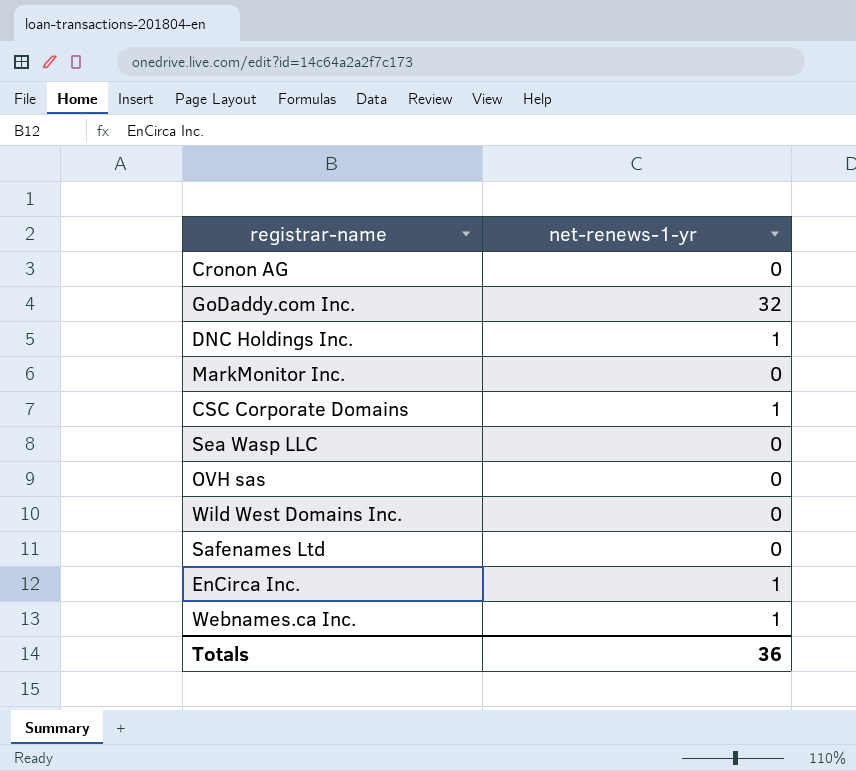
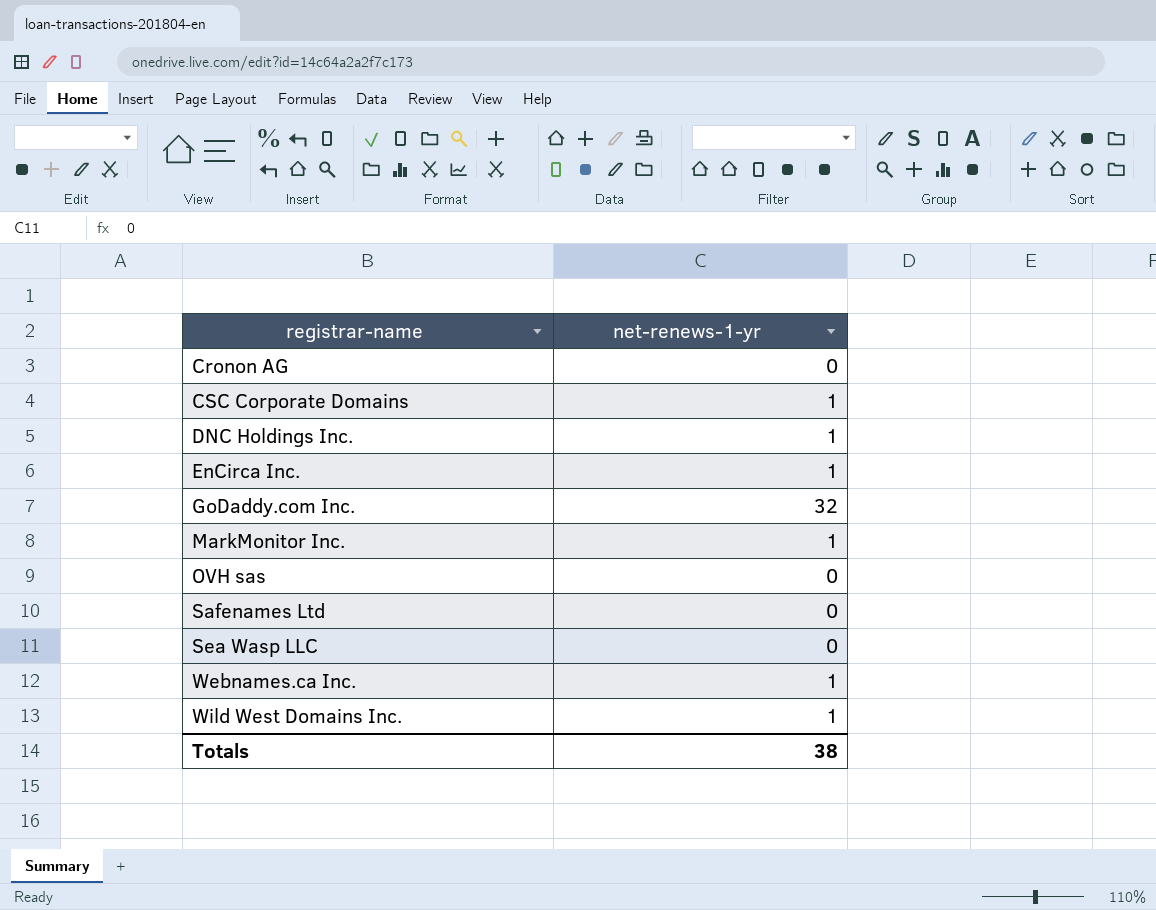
row order: none -> registrar-name ascending
MarkMonitor Inc. | net-renews-1-yr: 0 -> 1
Wild West Domains Inc. | net-renews-1-yr: 0 -> 1
Totals | net-renews-1-yr: 36 -> 38

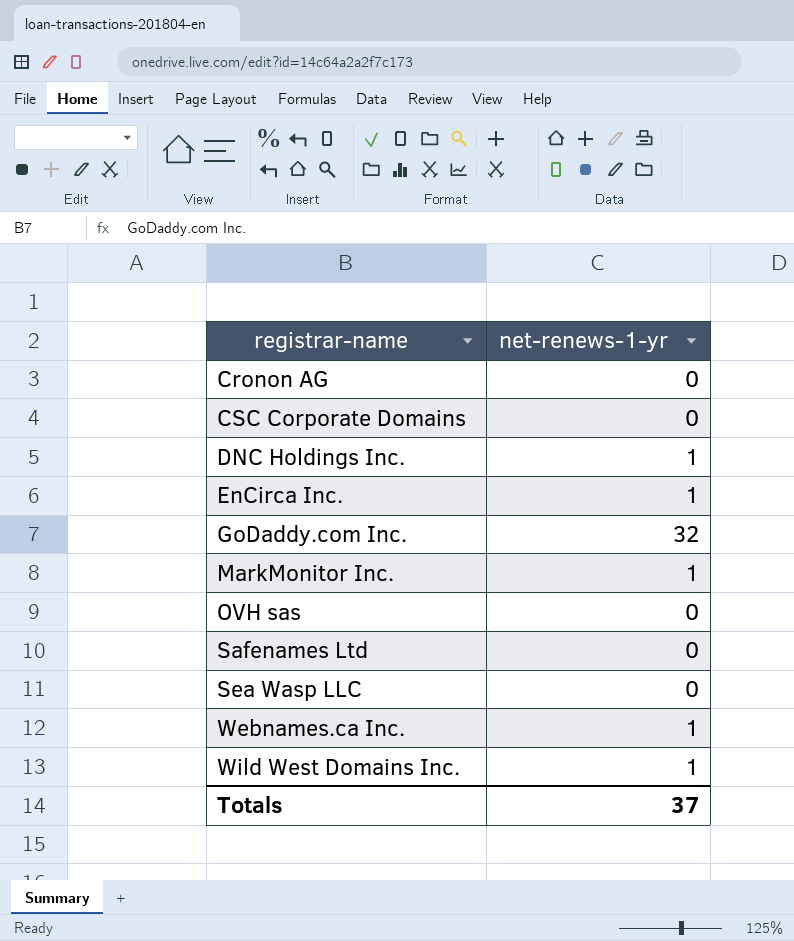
CSC Corporate Domains | net-renews-1-yr: 1 -> 0
Totals | net-renews-1-yr: 38 -> 37

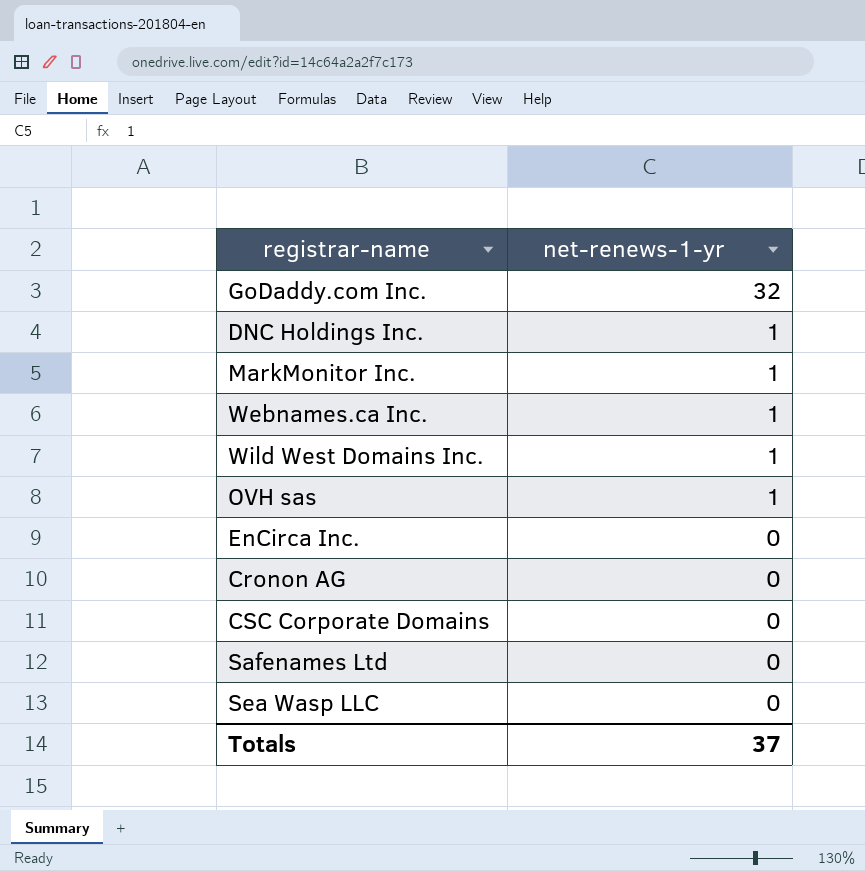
row order: registrar-name ascending -> net-renews-1-yr descending
OVH sas | net-renews-1-yr: 0 -> 1
EnCirca Inc. | net-renews-1-yr: 1 -> 0

